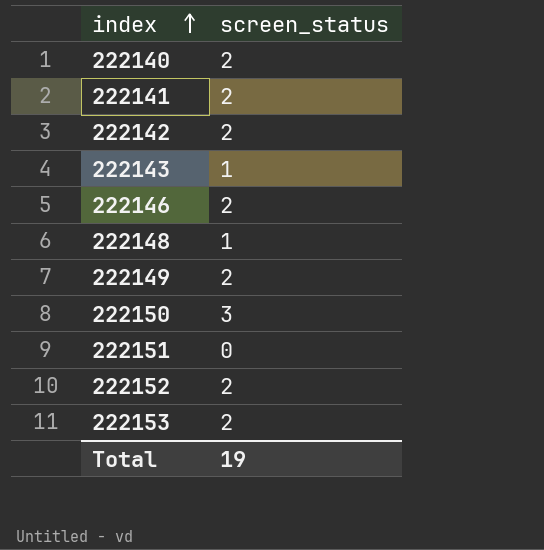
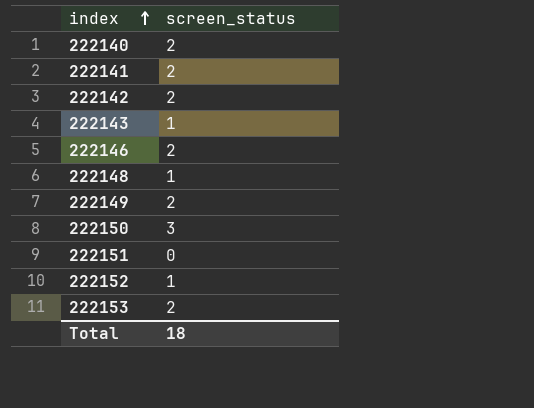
222152 | screen_status: 2 -> 1
Total | screen_status: 19 -> 18

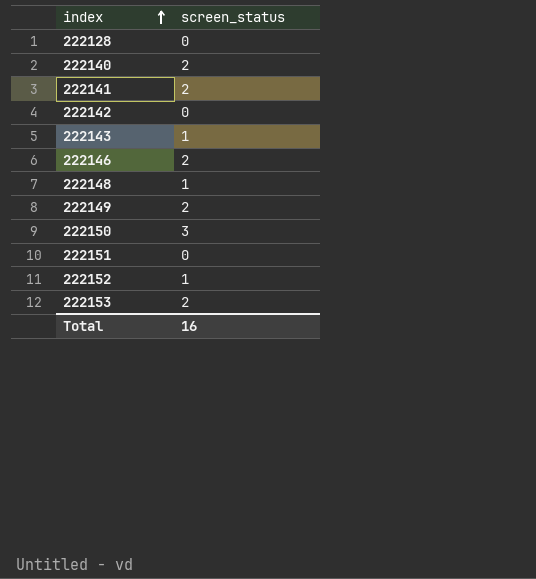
row 222128: none -> 0
222142 | screen_status: 2 -> 0
Total | screen_status: 18 -> 16

